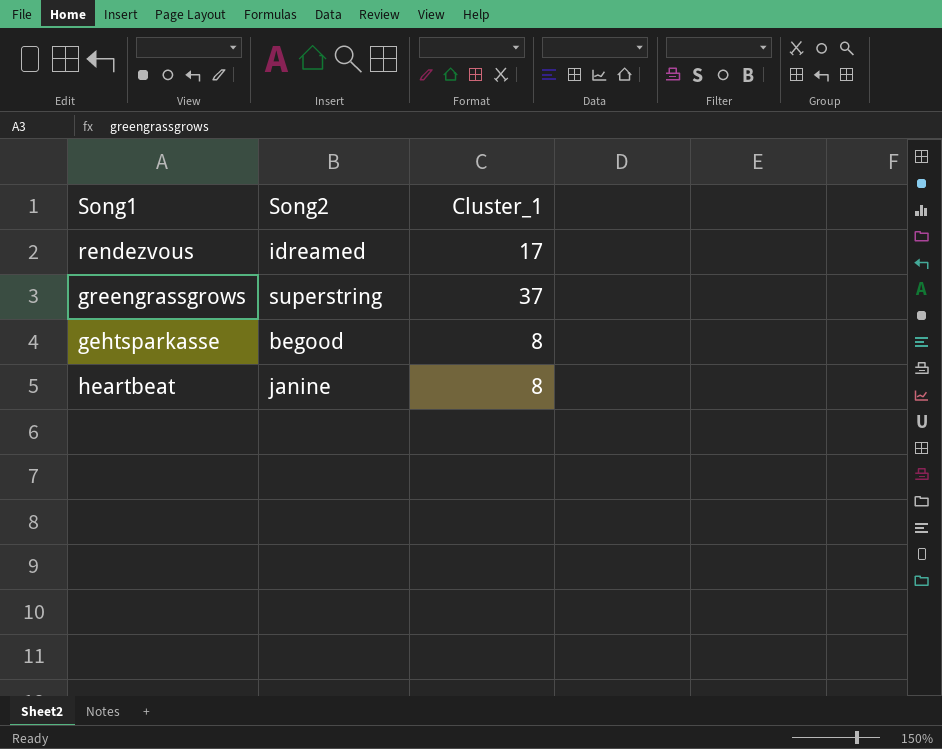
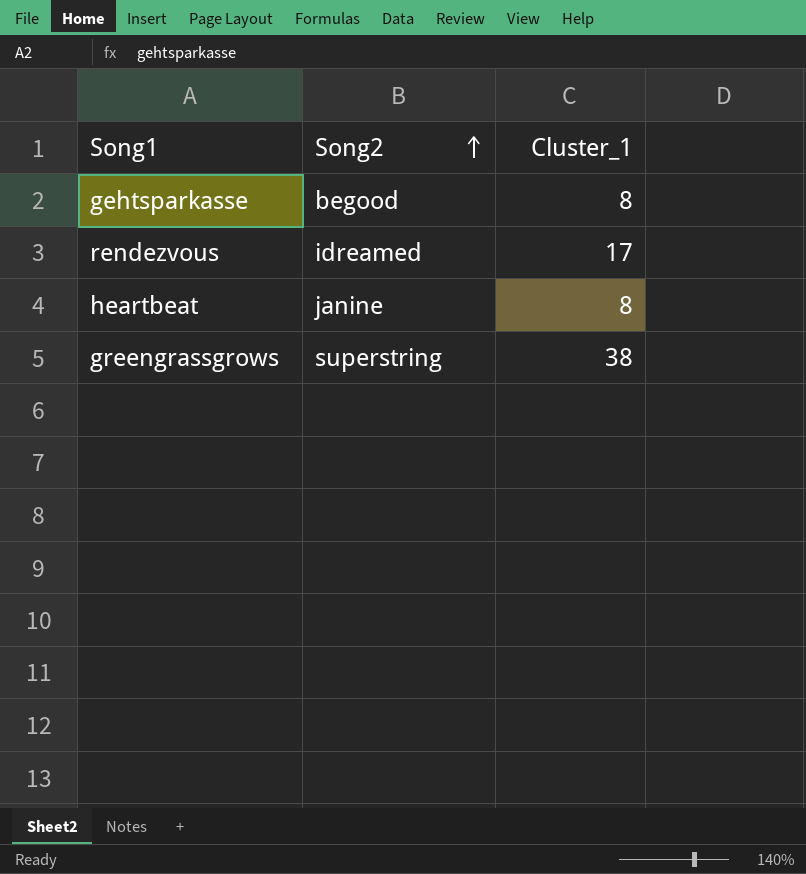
row order: none -> Song2 ascending
greengrassgrows | Cluster_1: 37 -> 38

